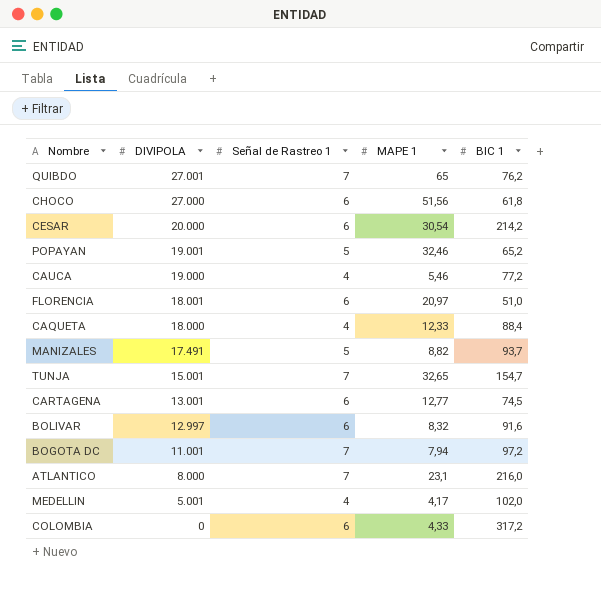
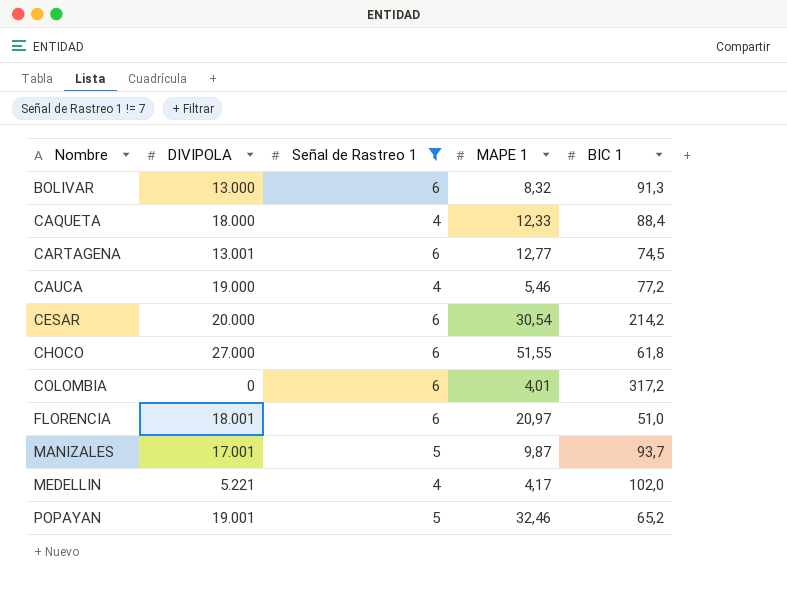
filter: none -> Señal de Rastreo 1 != 7
row order: DIVIPOLA descending -> Nombre ascending
BOLIVAR | DIVIPOLA: 12.997 -> 13.000
BOLIVAR | BIC 1: 91,6 -> 91,3
CHOCO | MAPE 1: 51,56 -> 51,55
COLOMBIA | MAPE 1: 4,33 -> 4,01
MANIZALES | DIVIPOLA: 17.491 -> 17.001
MANIZALES | MAPE 1: 8,82 -> 9,87
MEDELLIN | DIVIPOLA: 5.001 -> 5.221

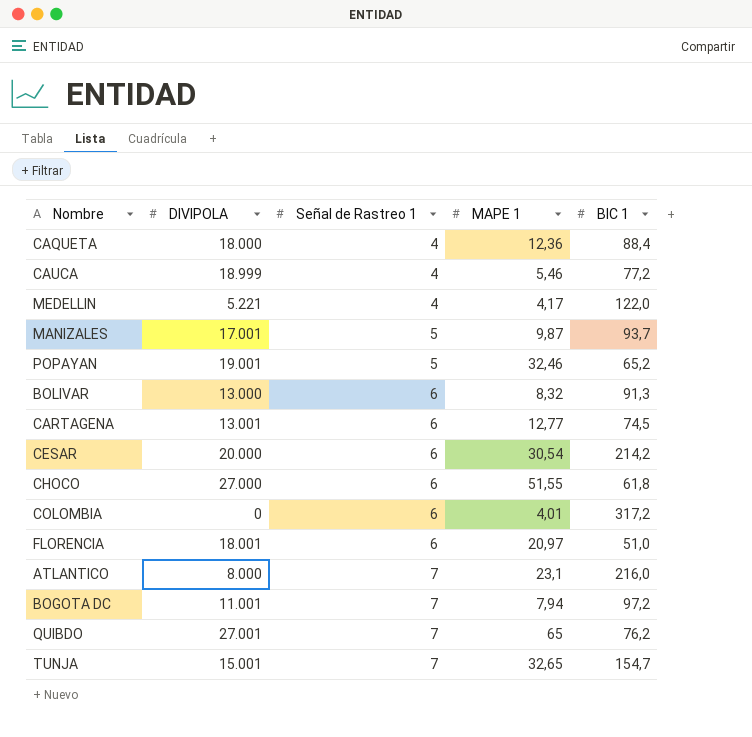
filter: Señal de Rastreo 1 != 7 -> none
row order: Nombre ascending -> Señal de Rastreo 1 ascending
CAQUETA | MAPE 1: 12,33 -> 12,36
CAUCA | DIVIPOLA: 19.000 -> 18.999
MEDELLIN | BIC 1: 102,0 -> 122,0

